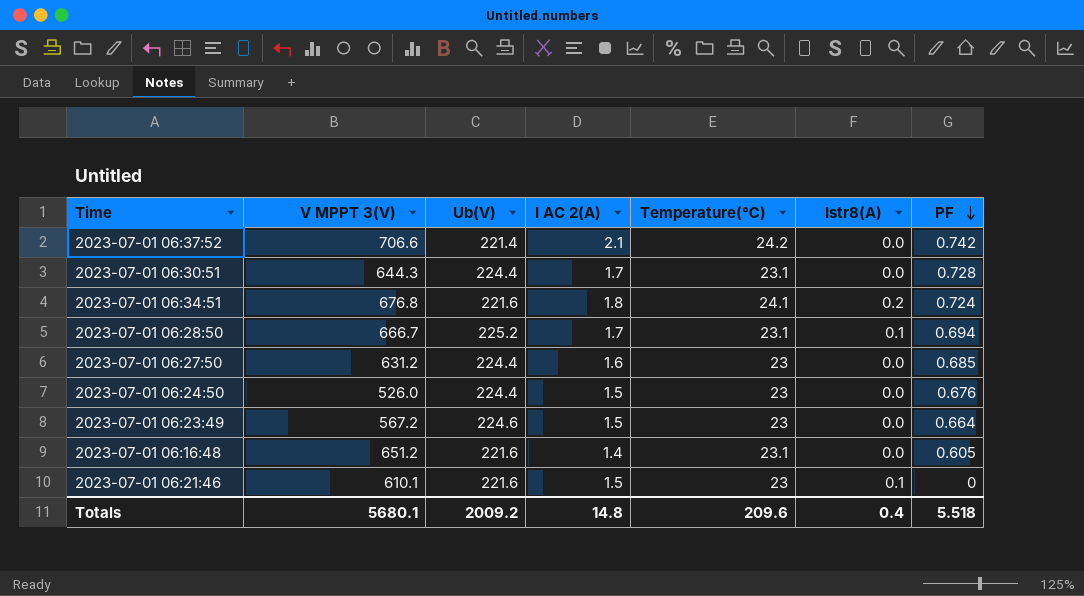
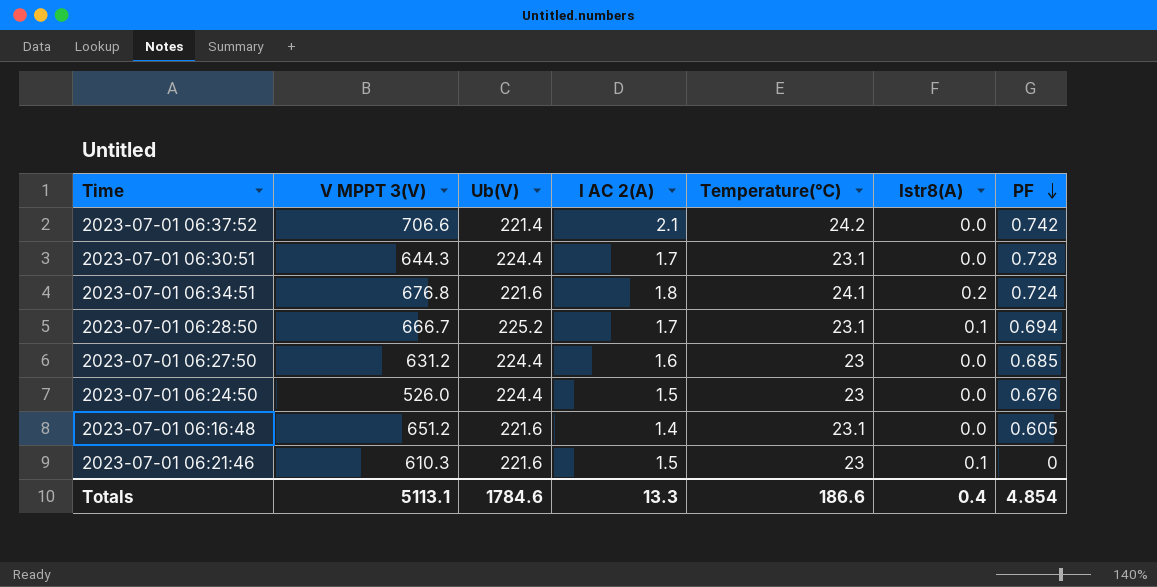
row 2023-07-01 06:23:49: 567.2 | 224.6 | 1.5 | 23 | 0.0 | 0.664 -> none
2023-07-01 06:21:46 | V MPPT 3(V): 610.1 -> 610.3
Totals | V MPPT 3(V): 5680.1 -> 5113.1
Totals | Ub(V): 2009.2 -> 1784.6
Totals | I AC 2(A): 14.8 -> 13.3
Totals | Temperature(℃): 209.6 -> 186.6
Totals | PF: 5.518 -> 4.854

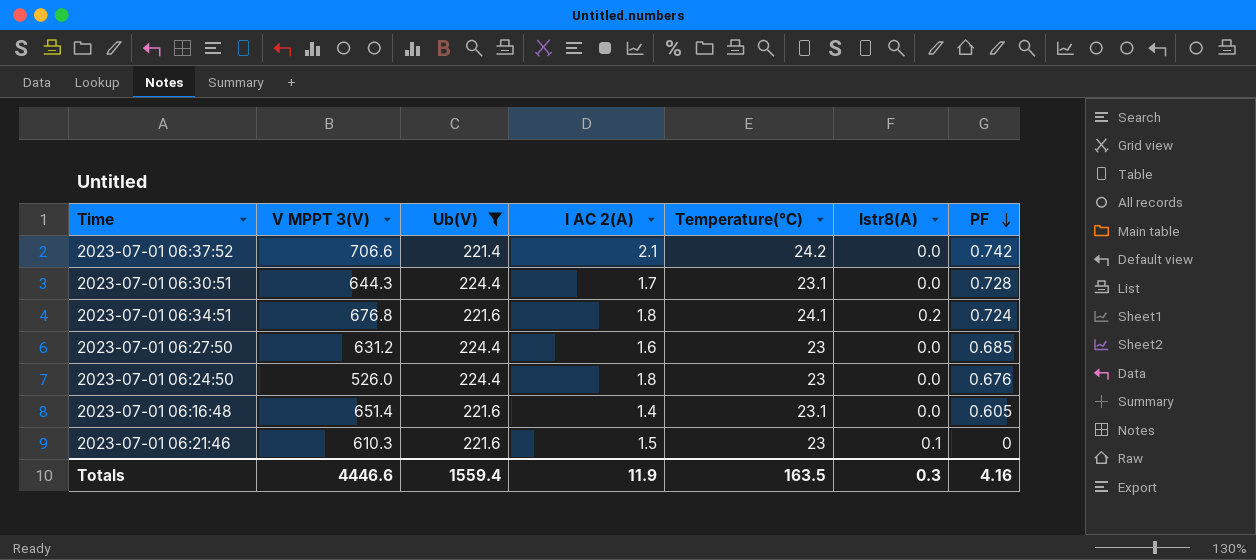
filter: none -> Ub(V) != 225.2
2023-07-01 06:24:50 | I AC 2(A): 1.5 -> 1.8
2023-07-01 06:16:48 | V MPPT 3(V): 651.2 -> 651.4
Totals | V MPPT 3(V): 5113.1 -> 4446.6
Totals | Ub(V): 1784.6 -> 1559.4
Totals | I AC 2(A): 13.3 -> 11.9
Totals | Temperature(℃): 186.6 -> 163.5
Totals | Istr8(A): 0.4 -> 0.3
Totals | PF: 4.854 -> 4.16

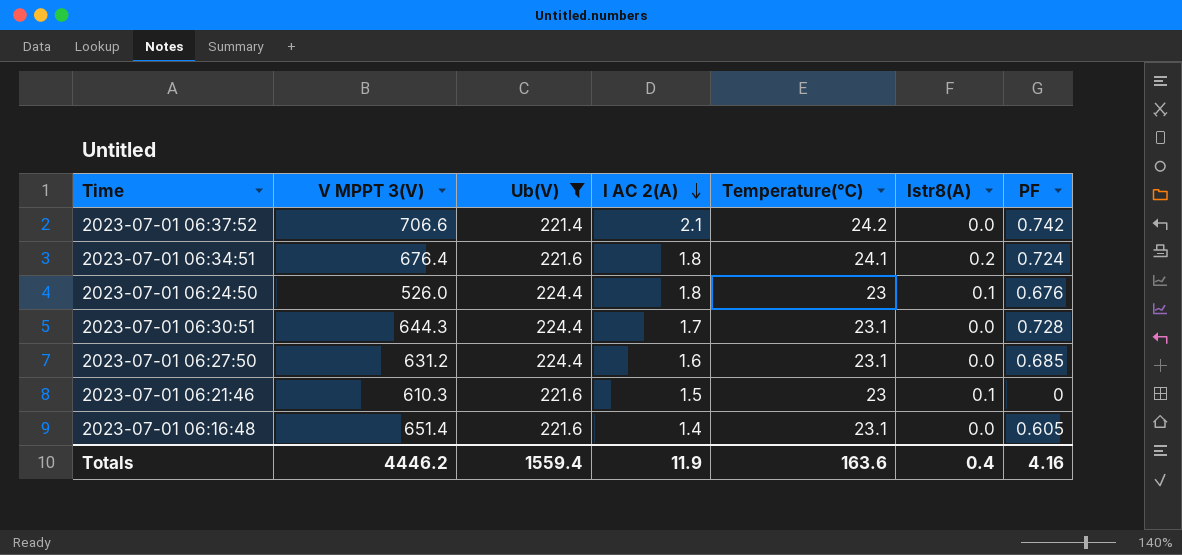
row order: PF descending -> I AC 2(A) descending
2023-07-01 06:34:51 | V MPPT 3(V): 676.8 -> 676.4
2023-07-01 06:24:50 | Istr8(A): 0.0 -> 0.1
2023-07-01 06:27:50 | Temperature(℃): 23 -> 23.1
Totals | V MPPT 3(V): 4446.6 -> 4446.2
Totals | Temperature(℃): 163.5 -> 163.6
Totals | Istr8(A): 0.3 -> 0.4

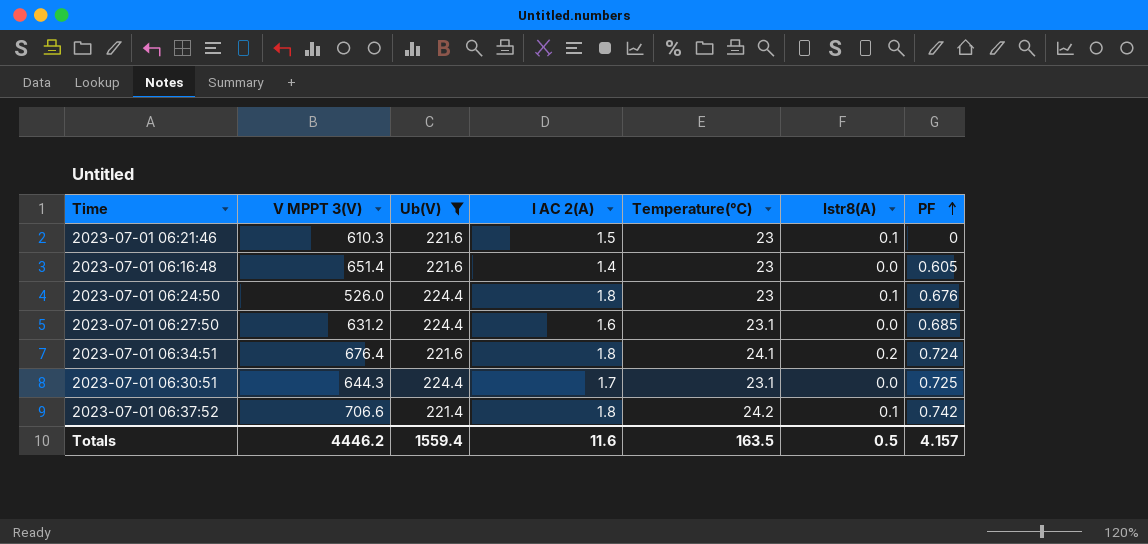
row order: I AC 2(A) descending -> PF ascending
2023-07-01 06:16:48 | Temperature(℃): 23.1 -> 23
2023-07-01 06:30:51 | PF: 0.728 -> 0.725
2023-07-01 06:37:52 | I AC 2(A): 2.1 -> 1.8
2023-07-01 06:37:52 | Istr8(A): 0.0 -> 0.1
Totals | I AC 2(A): 11.9 -> 11.6
Totals | Temperature(℃): 163.6 -> 163.5
Totals | Istr8(A): 0.4 -> 0.5
Totals | PF: 4.16 -> 4.157

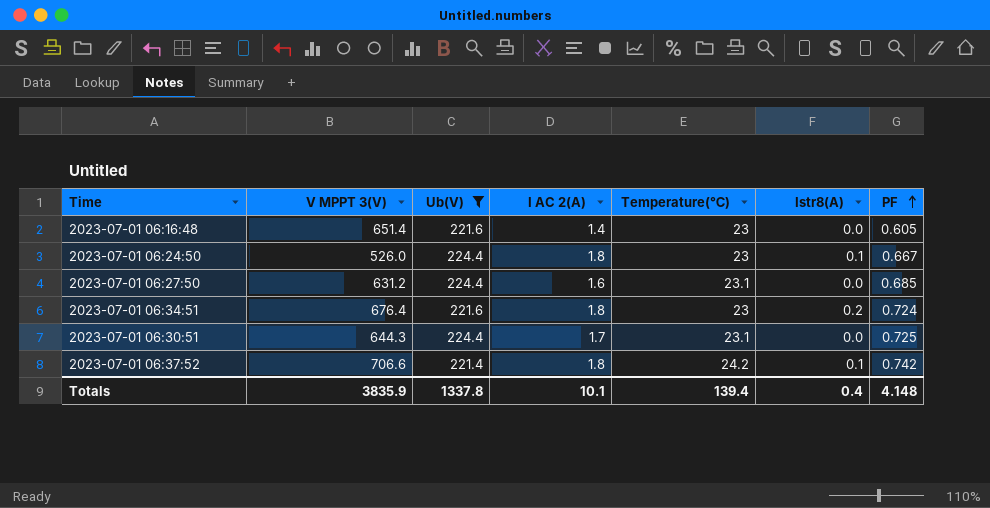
row 2023-07-01 06:21:46: 610.3 | 221.6 | 1.5 | 23 | 0.1 | 0 -> none
2023-07-01 06:24:50 | PF: 0.676 -> 0.667
2023-07-01 06:34:51 | Temperature(℃): 24.1 -> 23
Totals | V MPPT 3(V): 4446.2 -> 3835.9
Totals | Ub(V): 1559.4 -> 1337.8
Totals | I AC 2(A): 11.6 -> 10.1
Totals | Temperature(℃): 163.5 -> 139.4
Totals | Istr8(A): 0.5 -> 0.4
Totals | PF: 4.157 -> 4.148

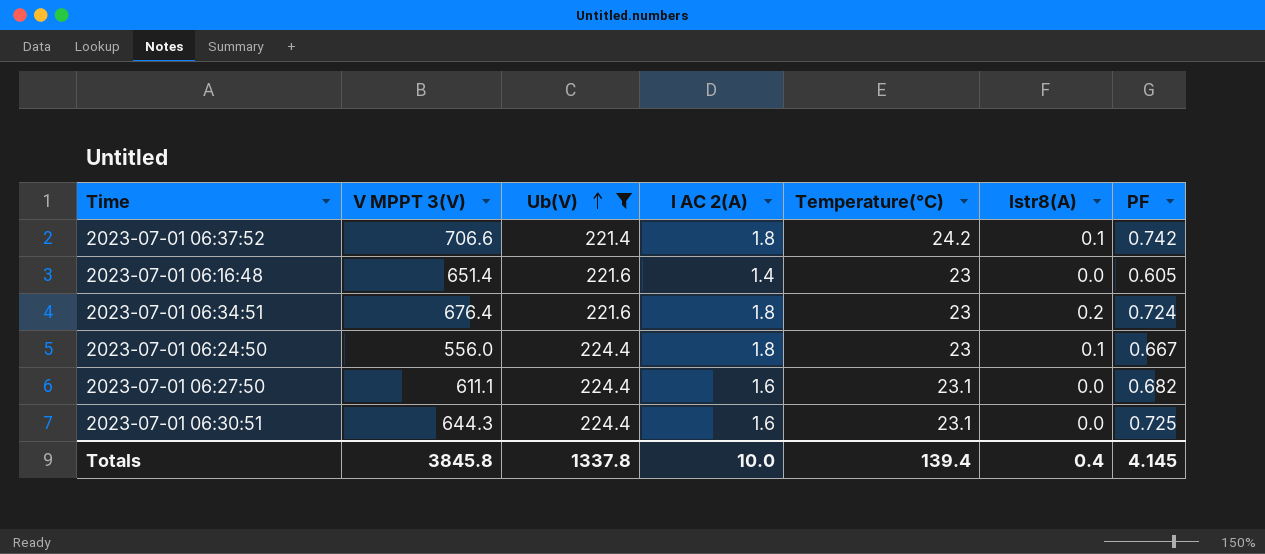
row order: PF ascending -> Ub(V) ascending
2023-07-01 06:24:50 | V MPPT 3(V): 526.0 -> 556.0
2023-07-01 06:27:50 | V MPPT 3(V): 631.2 -> 611.1
2023-07-01 06:27:50 | PF: 0.685 -> 0.682
2023-07-01 06:30:51 | I AC 2(A): 1.7 -> 1.6
Totals | V MPPT 3(V): 3835.9 -> 3845.8
Totals | I AC 2(A): 10.1 -> 10.0
Totals | PF: 4.148 -> 4.145

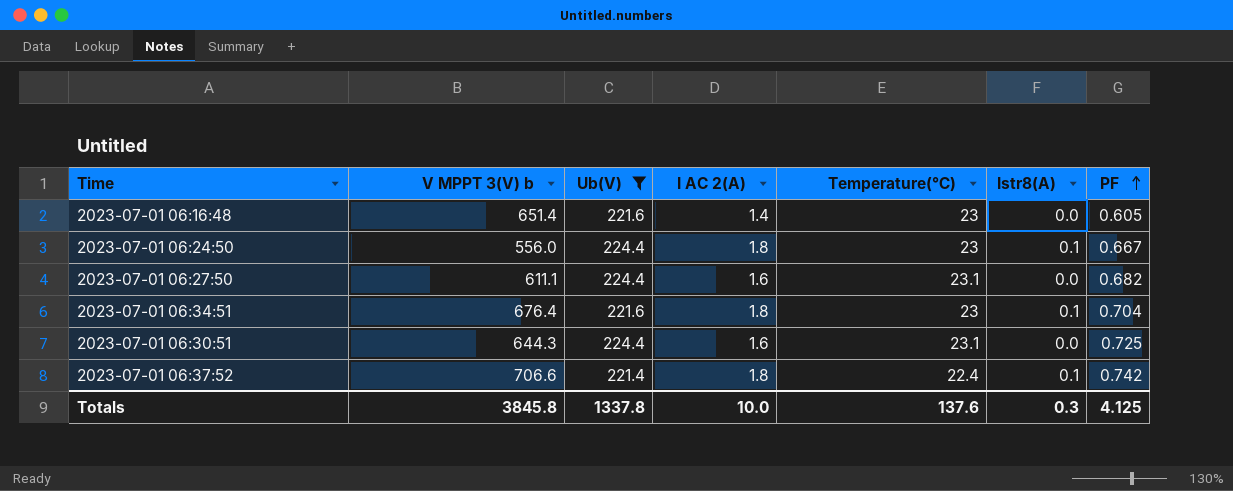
row order: Ub(V) ascending -> PF ascending
column name: V MPPT 3(V) -> V MPPT 3(V) b
2023-07-01 06:34:51 | Istr8(A): 0.2 -> 0.1
2023-07-01 06:34:51 | PF: 0.724 -> 0.704
2023-07-01 06:37:52 | Temperature(℃): 24.2 -> 22.4
Totals | Temperature(℃): 139.4 -> 137.6
Totals | Istr8(A): 0.4 -> 0.3
Totals | PF: 4.145 -> 4.125

